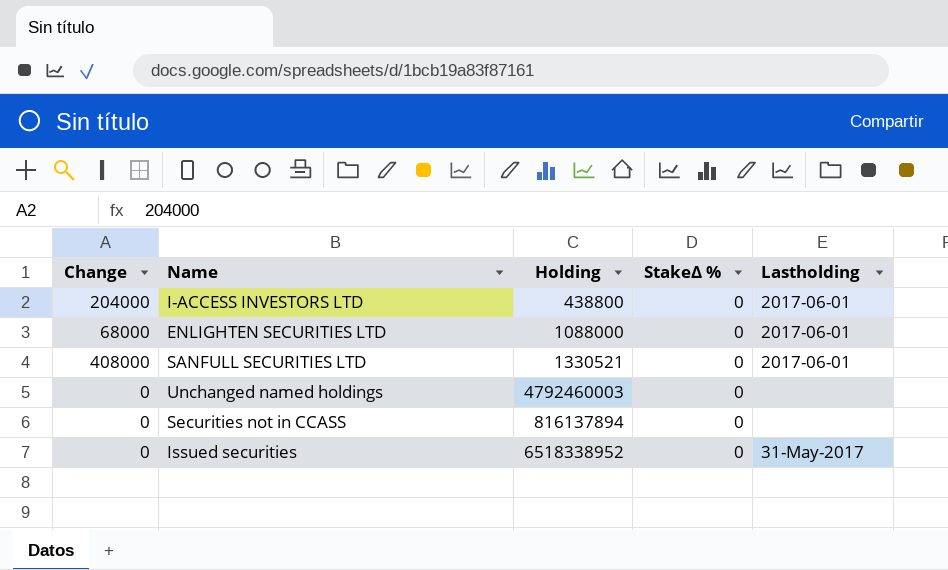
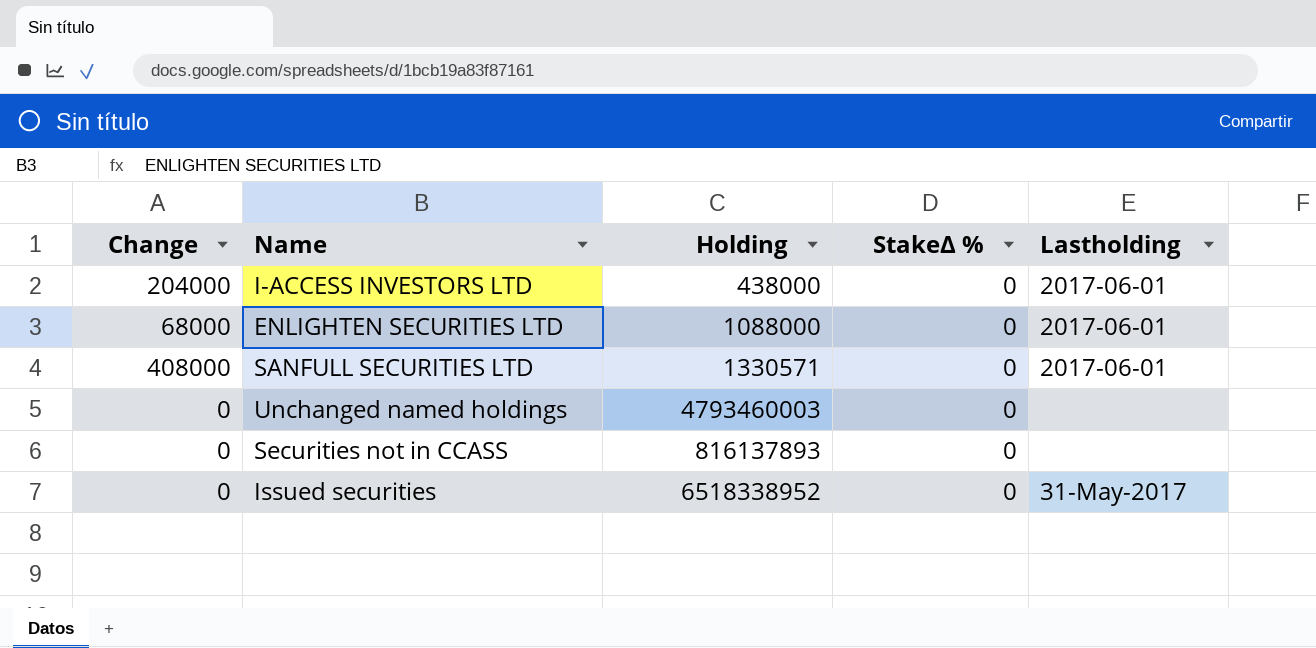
I-ACCESS INVESTORS LTD | Holding: 438800 -> 438000
SANFULL SECURITIES LTD | Holding: 1330521 -> 1330571
Unchanged named holdings | Holding: 4792460003 -> 4793460003
Securities not in CCASS | Holding: 816137894 -> 816137893

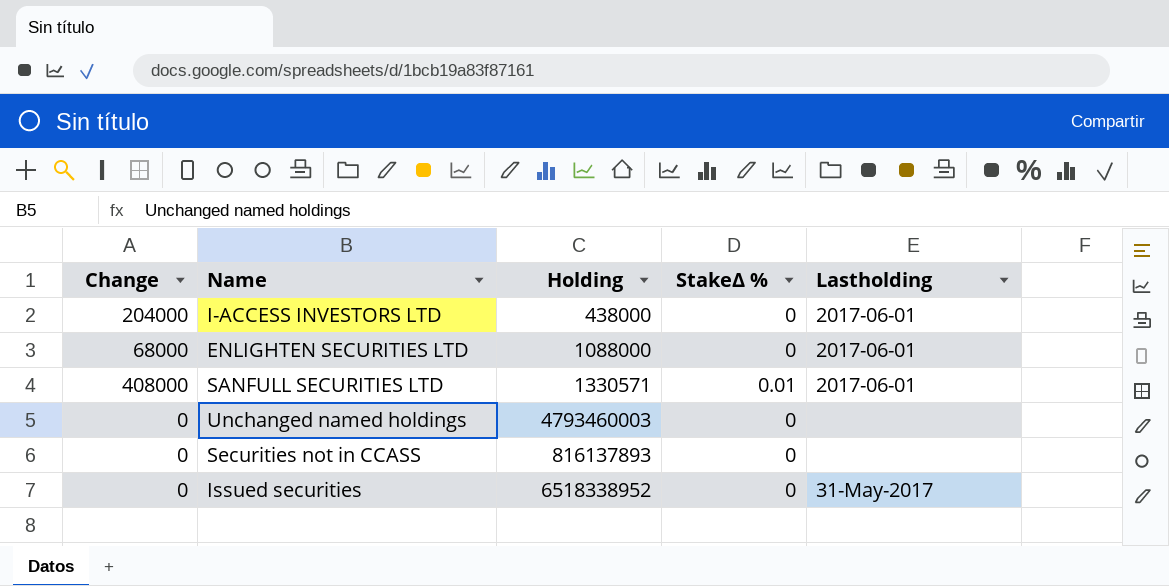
SANFULL SECURITIES LTD | StakeΔ %: 0 -> 0.01

